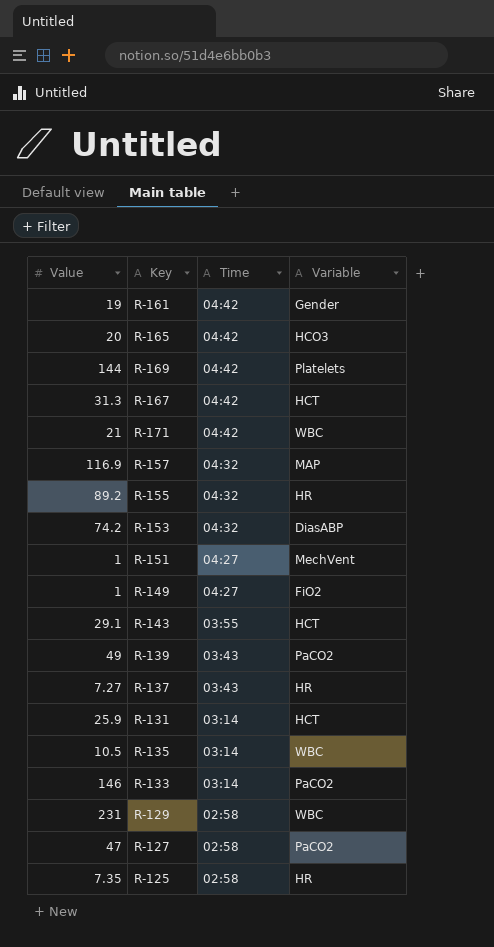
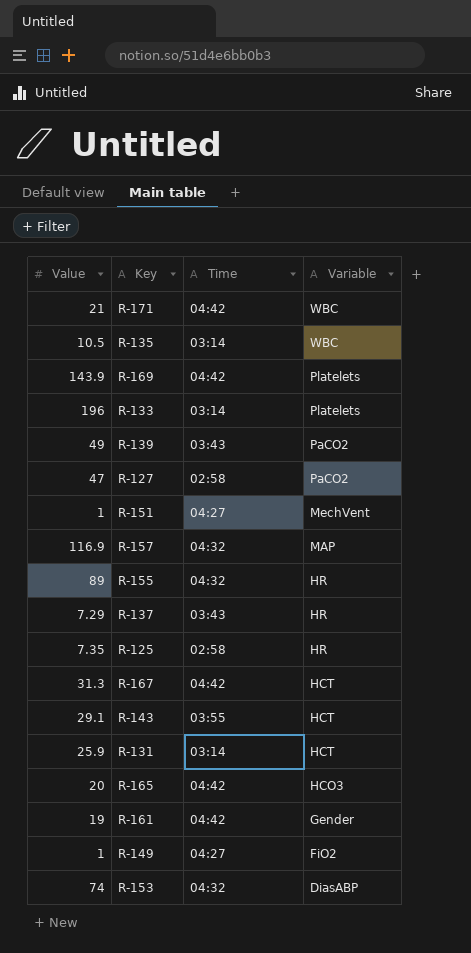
row order: Time descending -> Variable descending
row R-129: 231 | 02:58 | WBC -> none
R-169 | Value: 144 -> 143.9
R-133 | Value: 146 -> 196
R-133 | Variable: PaCO2 -> Platelets
R-155 | Value: 89.2 -> 89
R-137 | Value: 7.27 -> 7.29
R-153 | Value: 74.2 -> 74

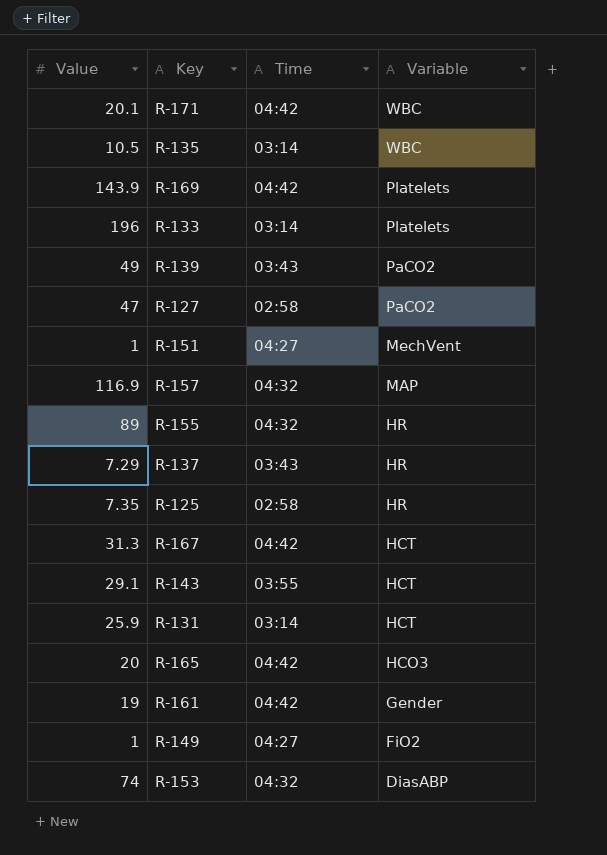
R-171 | Value: 21 -> 20.1

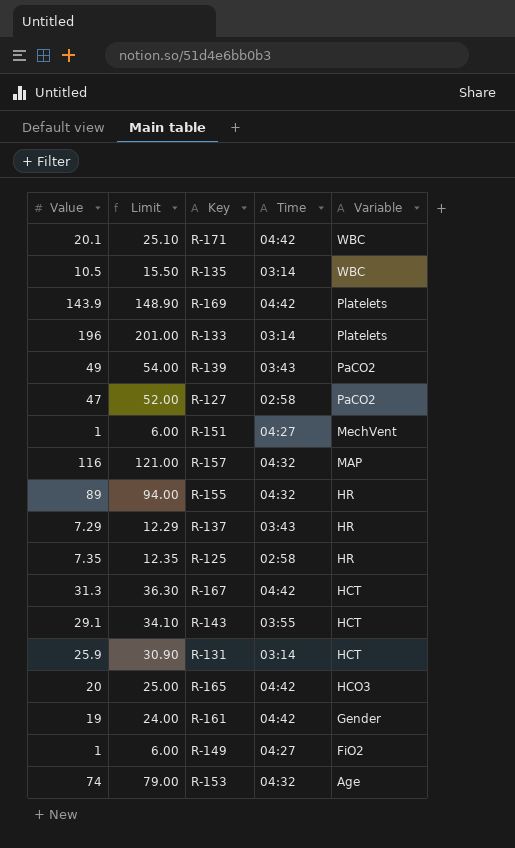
column Limit | formula: none -> [Value] + 5
R-157 | Value: 116.9 -> 116
R-153 | Variable: DiasABP -> Age

